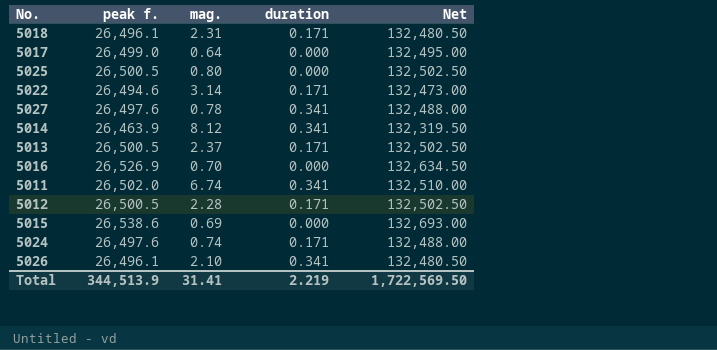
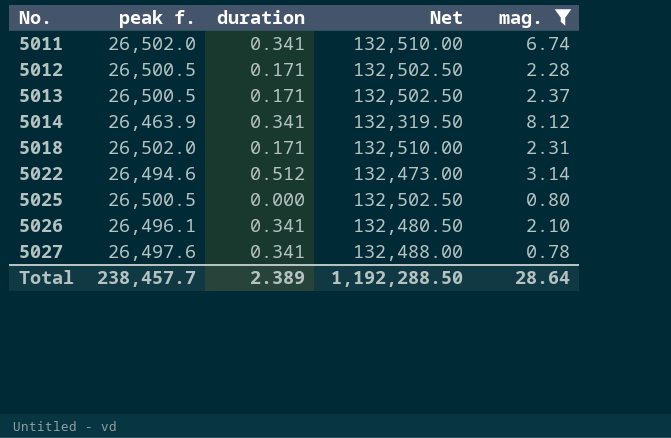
filter: none -> mag. >= 0.78
row order: none -> No. ascending
column mag. | position: 3 -> 5
5018 | peak f.: 26,496.1 -> 26,502.0
5018 | Net: 132,480.50 -> 132,510.00
5022 | duration: 0.171 -> 0.512
Total | peak f.: 344,513.9 -> 238,457.7
Total | duration: 2.219 -> 2.389
Total | Net: 1,722,569.50 -> 1,192,288.50
Total | mag.: 31.41 -> 28.64

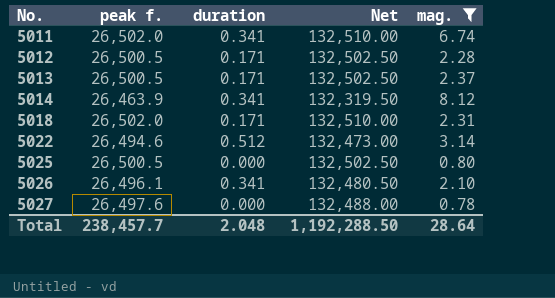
5027 | duration: 0.341 -> 0.000
Total | duration: 2.389 -> 2.048

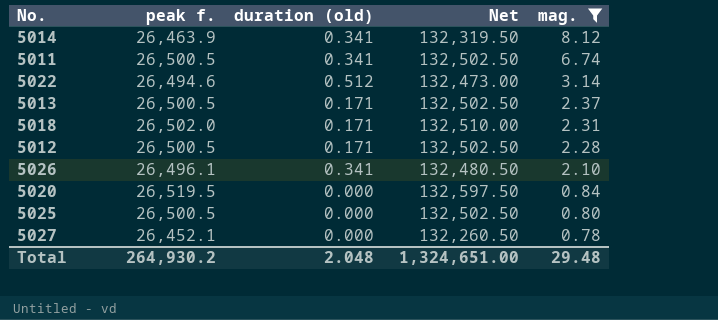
row order: No. ascending -> mag. descending
column name: duration -> duration (old)
5011 | peak f.: 26,502.0 -> 26,500.5
5011 | Net: 132,510.00 -> 132,502.50
row 5020: none -> 26,519.5 | 0.000 | 132,597.50 | 0.84
5027 | peak f.: 26,497.6 -> 26,452.1
5027 | Net: 132,488.00 -> 132,260.50
Total | peak f.: 238,457.7 -> 264,930.2
Total | Net: 1,192,288.50 -> 1,324,651.00
Total | mag.: 28.64 -> 29.48

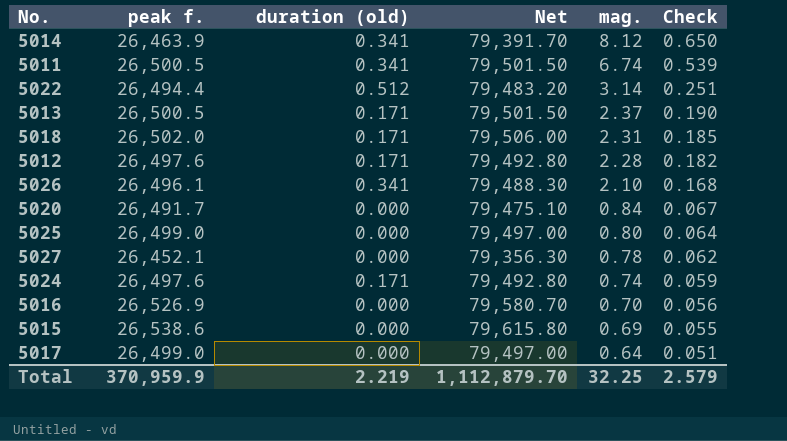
filter: mag. >= 0.78 -> none
column Net | formula: [peak f.] * 5 -> [peak f.] * 3
column Check | formula: none -> [mag.] * 0.08
5022 | peak f.: 26,494.6 -> 26,494.4
5012 | peak f.: 26,500.5 -> 26,497.6
5020 | peak f.: 26,519.5 -> 26,491.7
5025 | peak f.: 26,500.5 -> 26,499.0
Total | peak f.: 264,930.2 -> 370,959.9
Total | duration (old): 2.048 -> 2.219
Total | Net: 1,324,651.00 -> 1,112,879.70
Total | mag.: 29.48 -> 32.25

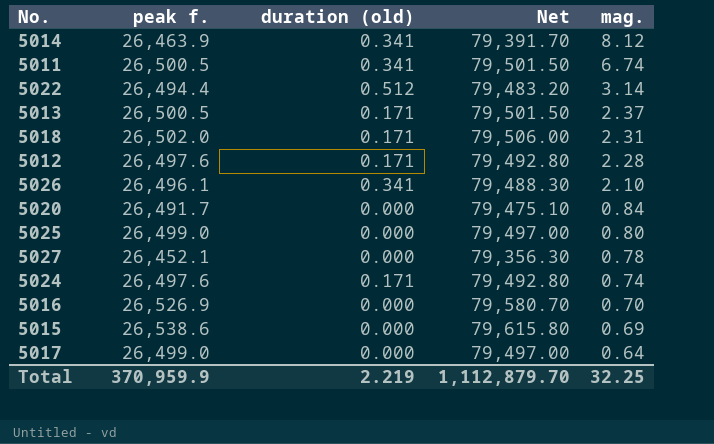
column Check | formula: [mag.] * 0.08 -> none

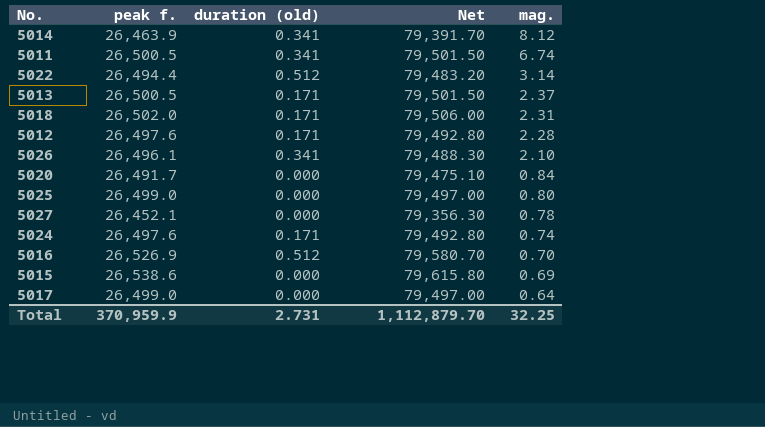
5016 | duration (old): 0.000 -> 0.512
Total | duration (old): 2.219 -> 2.731

